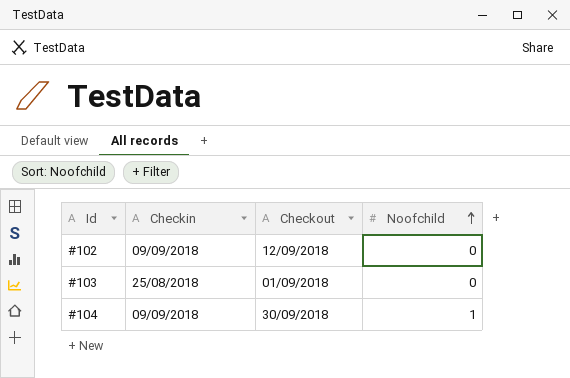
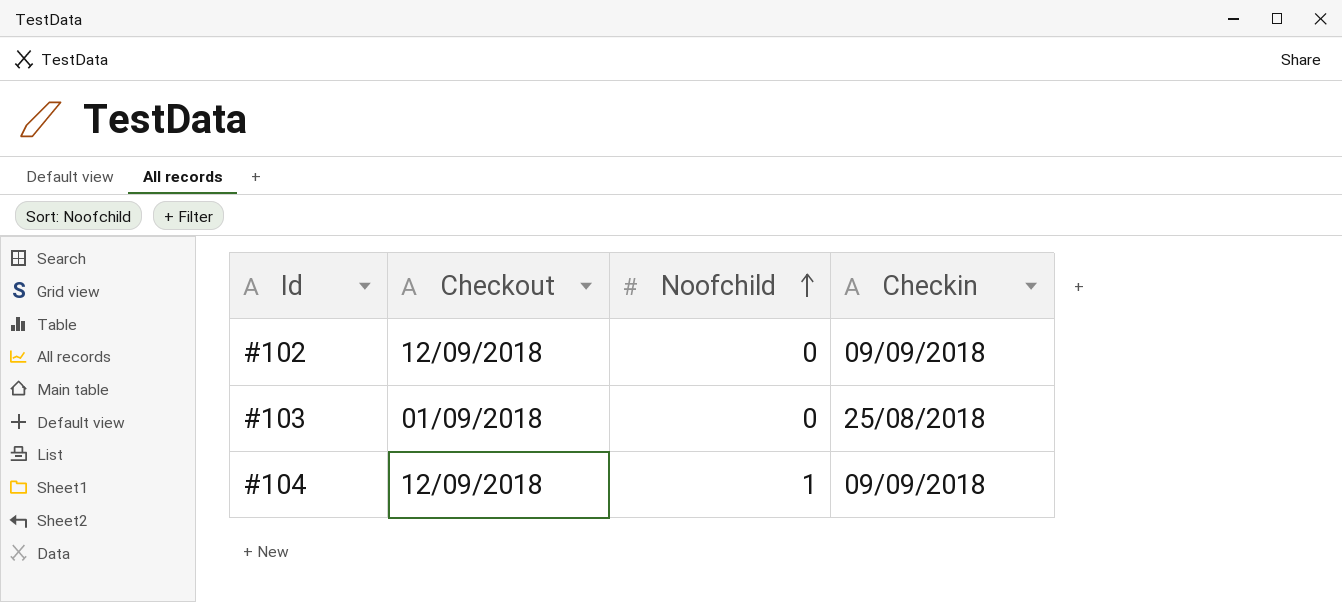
column Checkin | position: 2 -> 4
#104 | Checkout: 30/09/2018 -> 12/09/2018

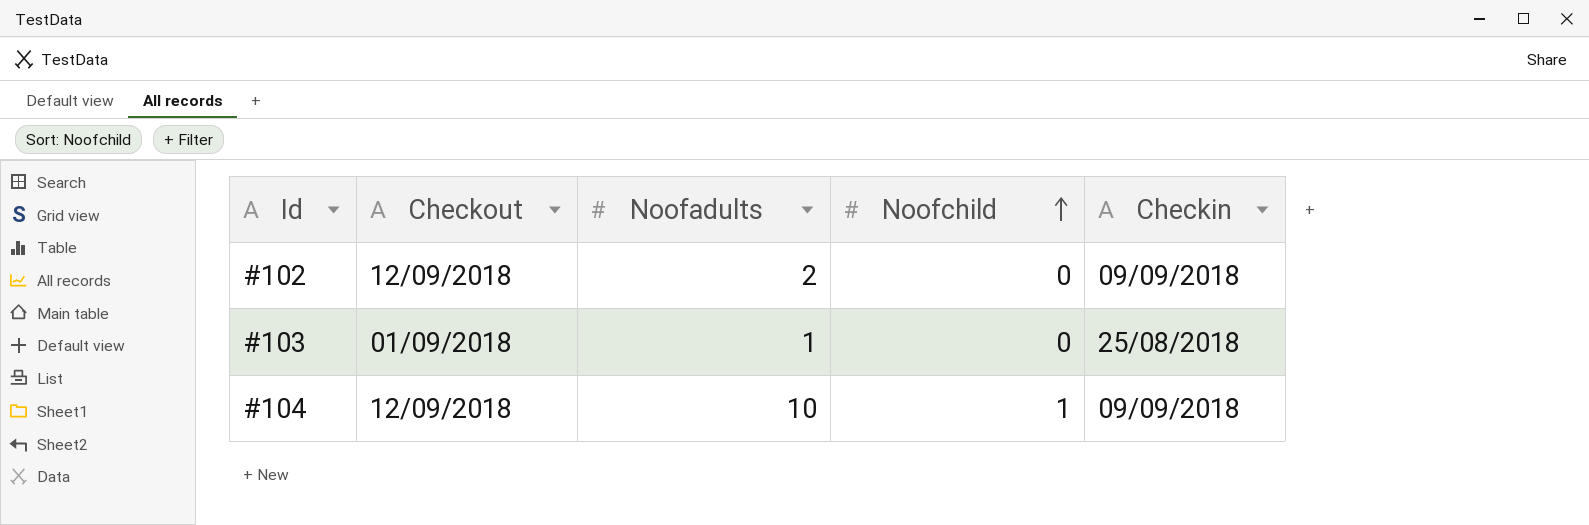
column Noofadults | position: none -> 3

